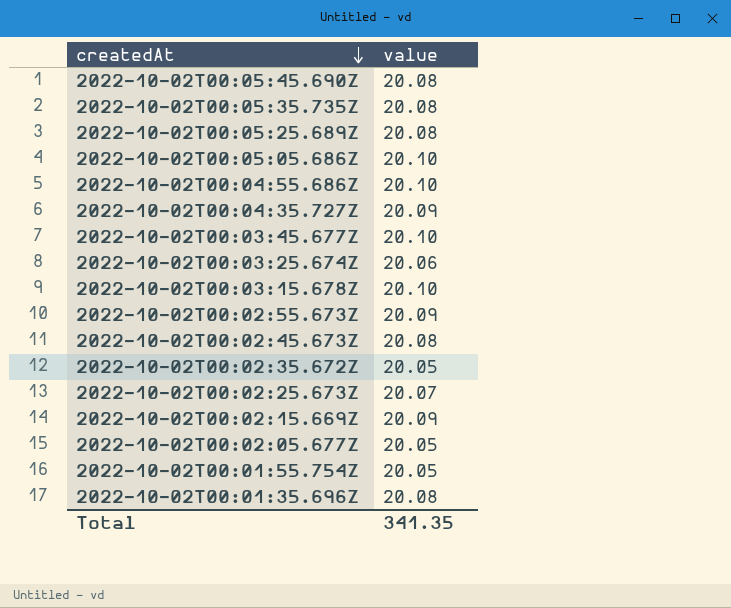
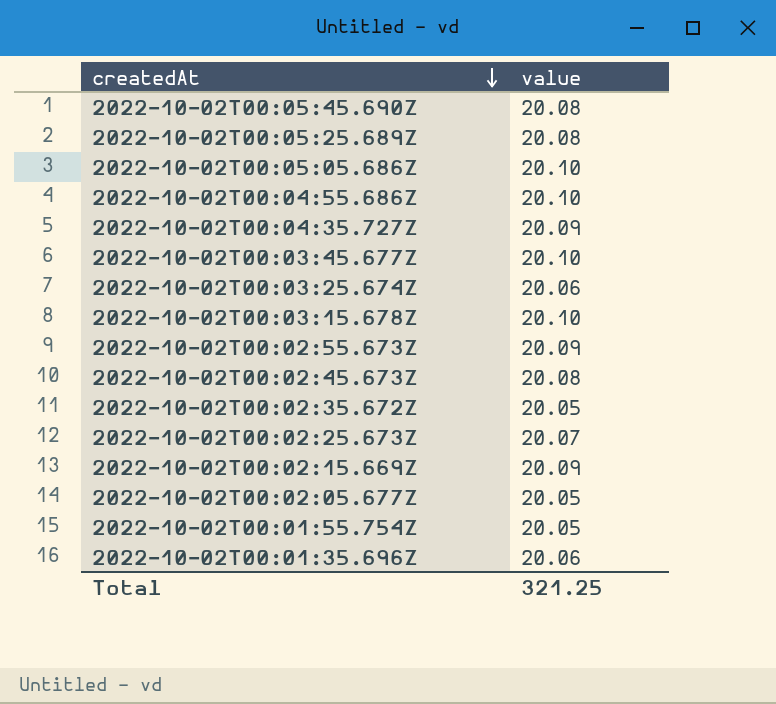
row 2022-10-02T00:05:35.735Z: 20.08 -> none
2022-10-02T00:01:35.696Z | value: 20.08 -> 20.06
Total | value: 341.35 -> 321.25

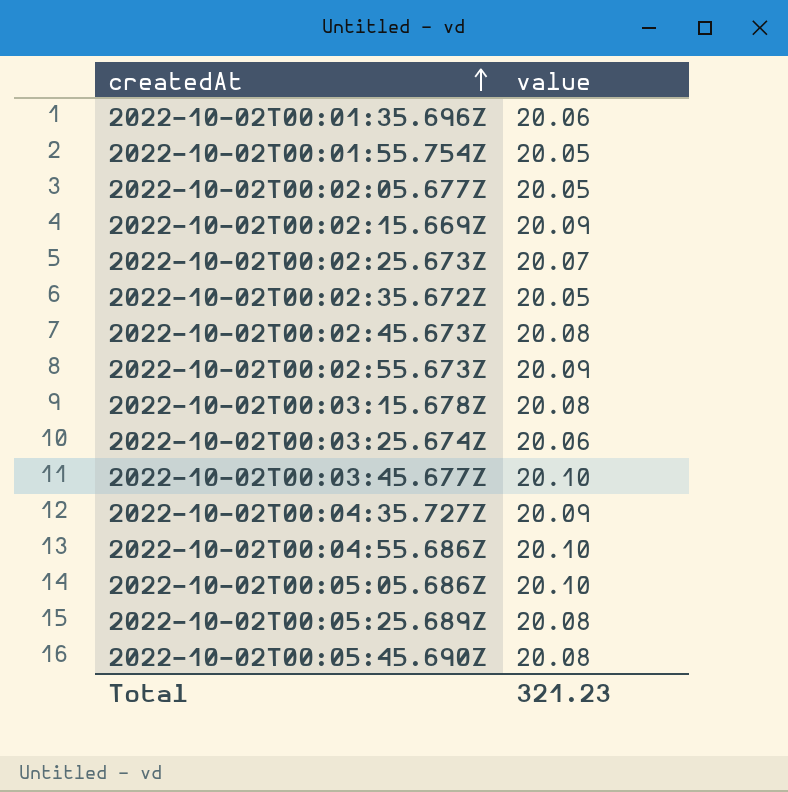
row order: createdAt descending -> createdAt ascending
2022-10-02T00:03:15.678Z | value: 20.10 -> 20.08
Total | value: 321.25 -> 321.23

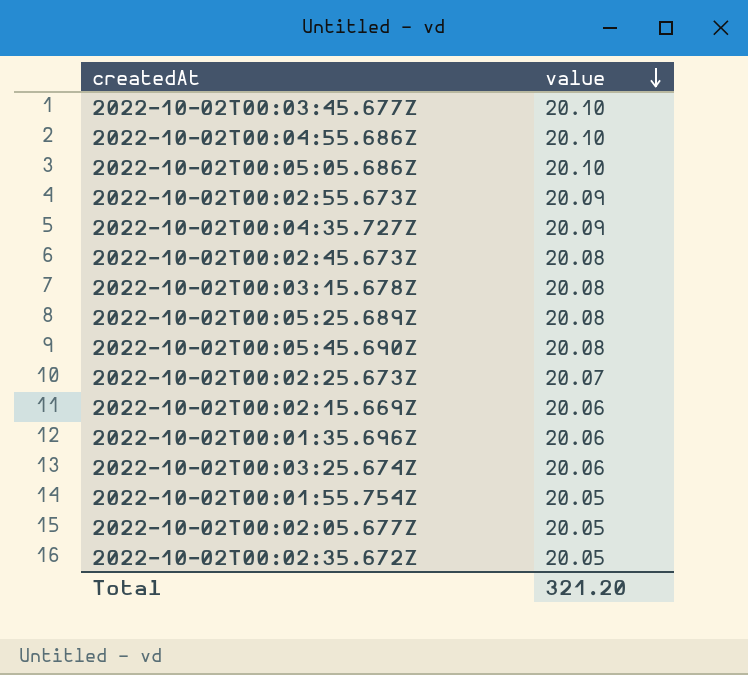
row order: createdAt ascending -> value descending
2022-10-02T00:02:15.669Z | value: 20.09 -> 20.06
Total | value: 321.23 -> 321.20

